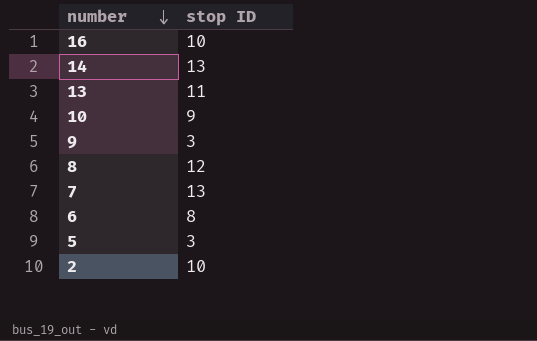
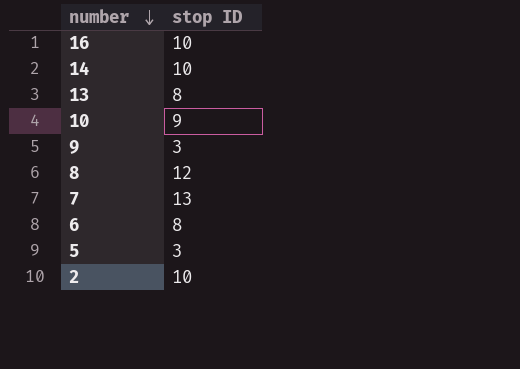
14 | stop ID: 13 -> 10
13 | stop ID: 11 -> 8

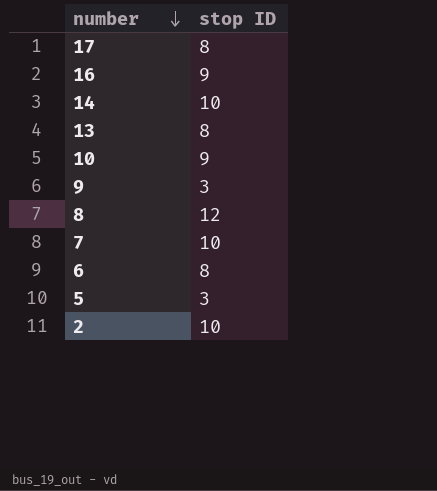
row 17: none -> 8
16 | stop ID: 10 -> 9
7 | stop ID: 13 -> 10

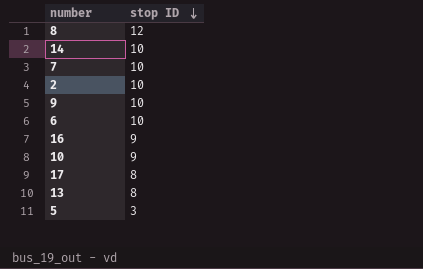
row order: number descending -> stop ID descending
9 | stop ID: 3 -> 10
6 | stop ID: 8 -> 10

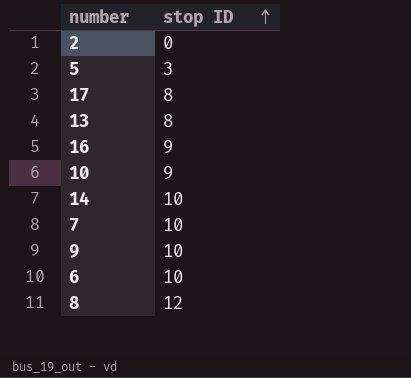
row order: stop ID descending -> stop ID ascending
2 | stop ID: 10 -> 0

